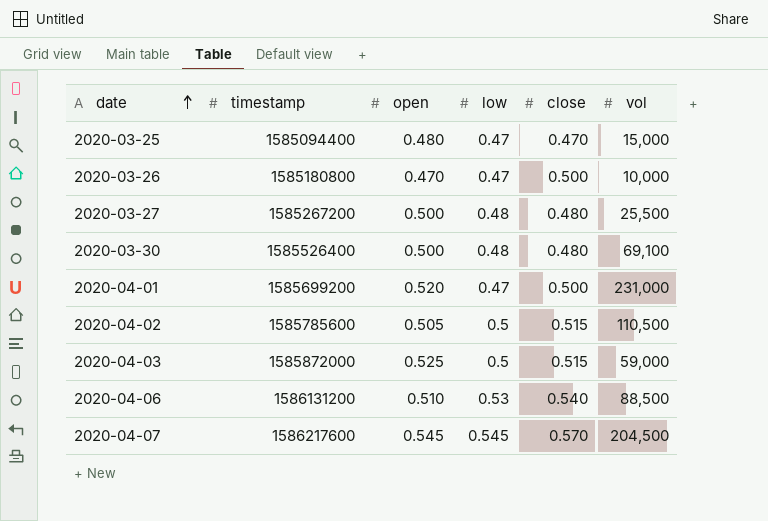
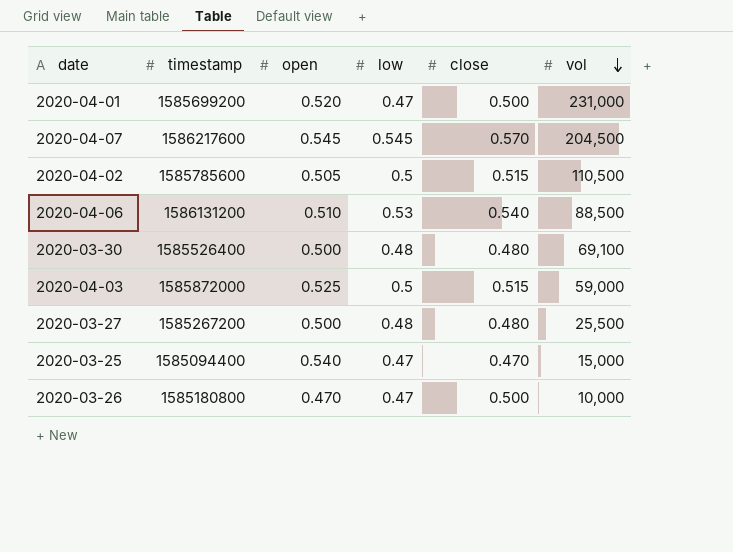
row order: date ascending -> vol descending
2020-03-25 | open: 0.480 -> 0.540

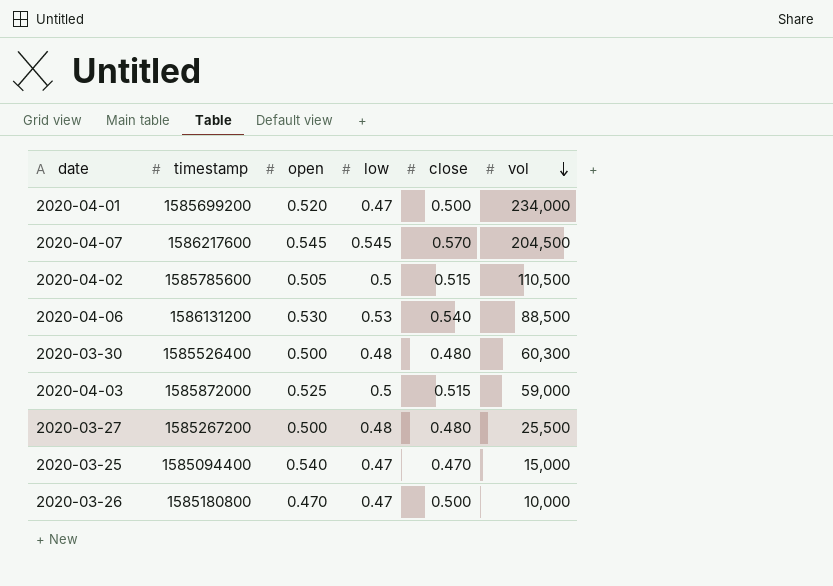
2020-04-01 | vol: 231,000 -> 234,000
2020-04-06 | open: 0.510 -> 0.530
2020-03-30 | vol: 69,100 -> 60,300

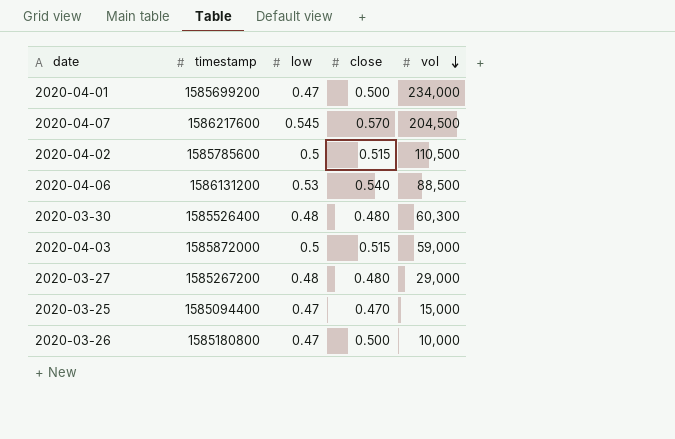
column open | position: 3 -> none
2020-03-27 | vol: 25,500 -> 29,000

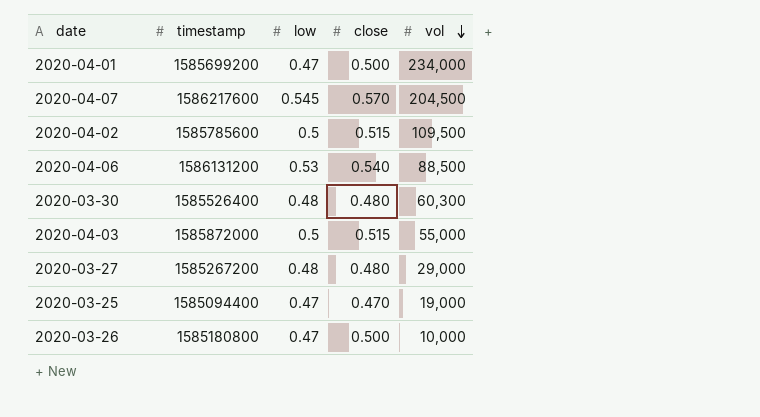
2020-04-02 | vol: 110,500 -> 109,500
2020-04-03 | vol: 59,000 -> 55,000
2020-03-25 | vol: 15,000 -> 19,000

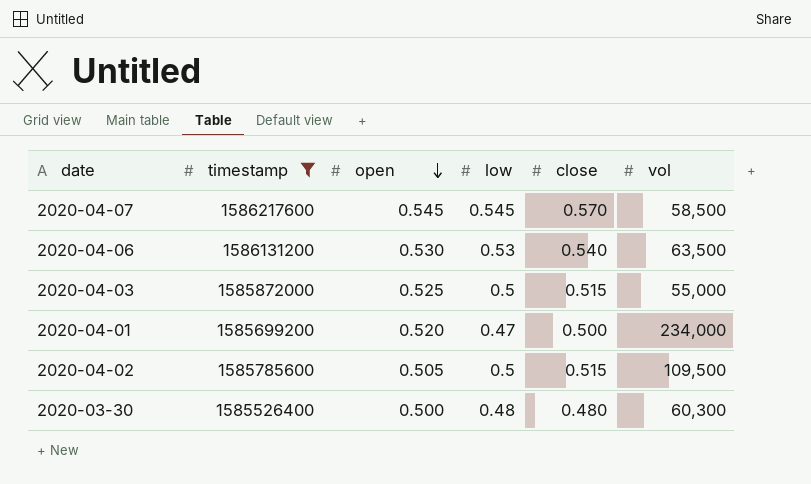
filter: none -> timestamp >= 1585526400
row order: vol descending -> open descending
column open | position: none -> 3
2020-04-07 | vol: 204,500 -> 58,500
2020-04-06 | vol: 88,500 -> 63,500

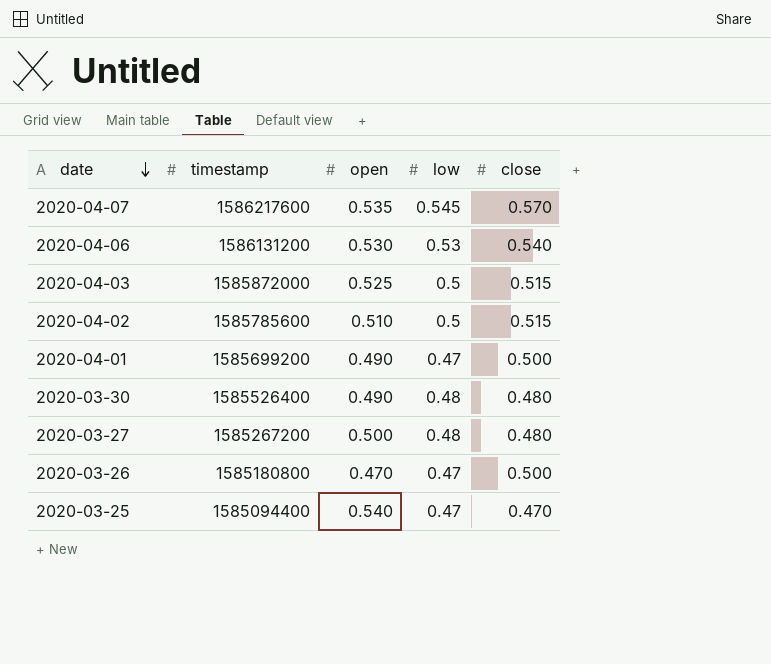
filter: timestamp >= 1585526400 -> none
row order: open descending -> date descending
column vol | position: 6 -> none
2020-04-07 | open: 0.545 -> 0.535
2020-04-02 | open: 0.505 -> 0.510
2020-04-01 | open: 0.520 -> 0.490
2020-03-30 | open: 0.500 -> 0.490

